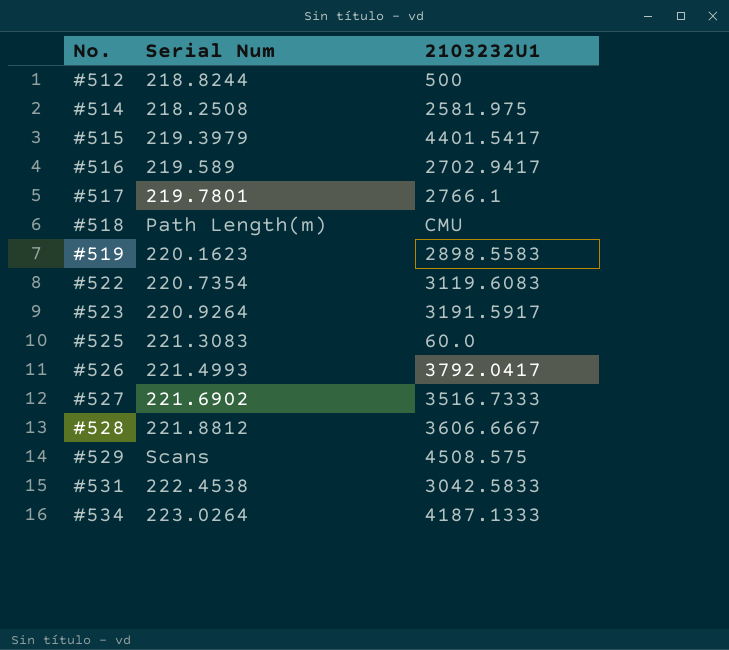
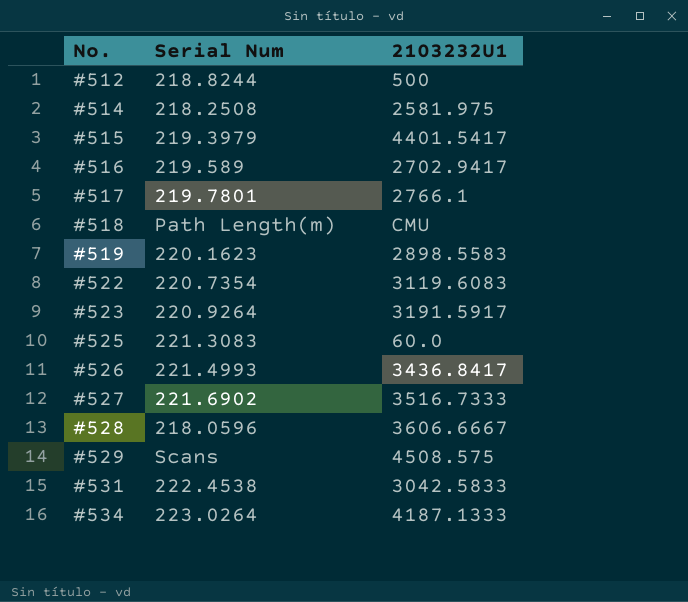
#526 | 2103232U1: 3792.0417 -> 3436.8417
#528 | Serial Num: 221.8812 -> 218.0596

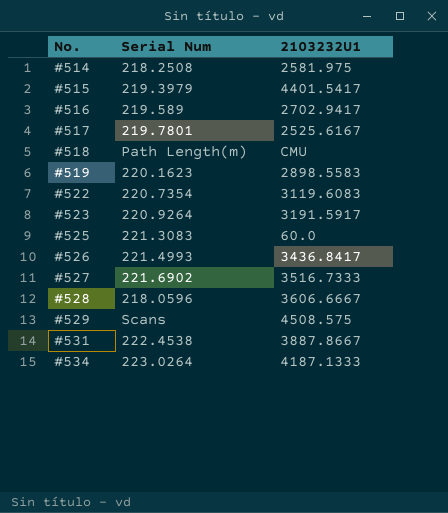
row #512: 218.8244 | 500 -> none
#517 | 2103232U1: 2766.1 -> 2525.6167
#531 | 2103232U1: 3042.5833 -> 3887.8667

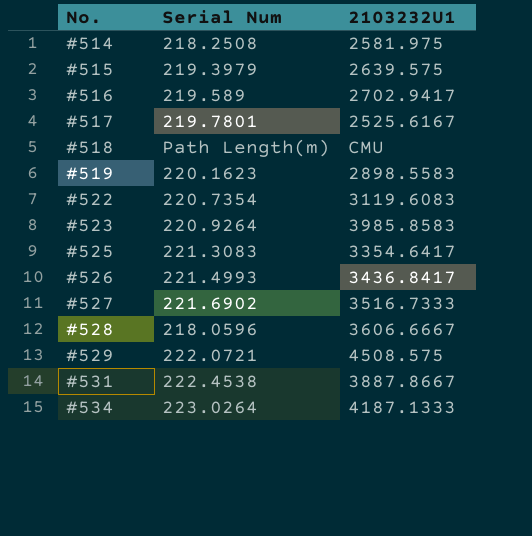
#515 | 2103232U1: 4401.5417 -> 2639.575
#523 | 2103232U1: 3191.5917 -> 3985.8583
#525 | 2103232U1: 60.0 -> 3354.6417
#529 | Serial Num: Scans -> 222.0721

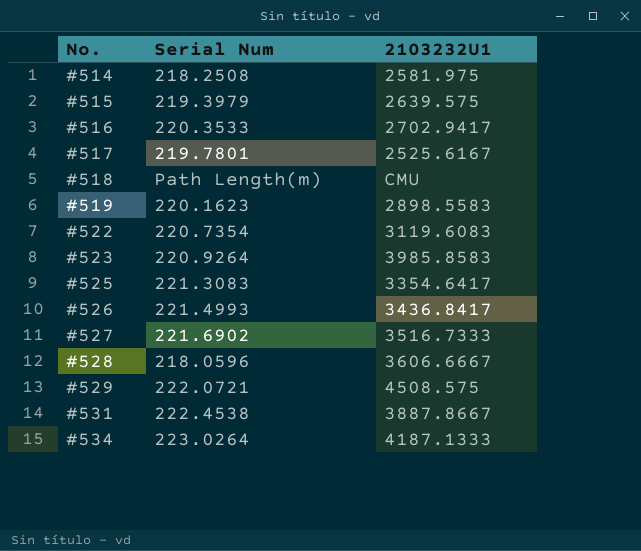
#516 | Serial Num: 219.589 -> 220.3533

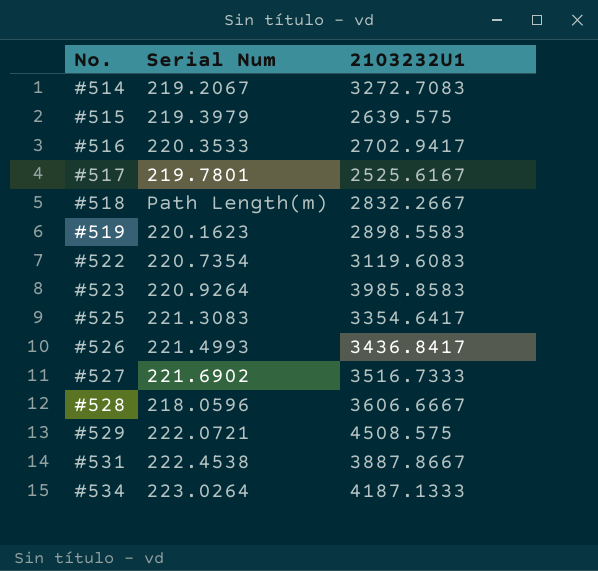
#514 | Serial Num: 218.2508 -> 219.2067
#514 | 2103232U1: 2581.975 -> 3272.7083
#518 | 2103232U1: CMU -> 2832.2667

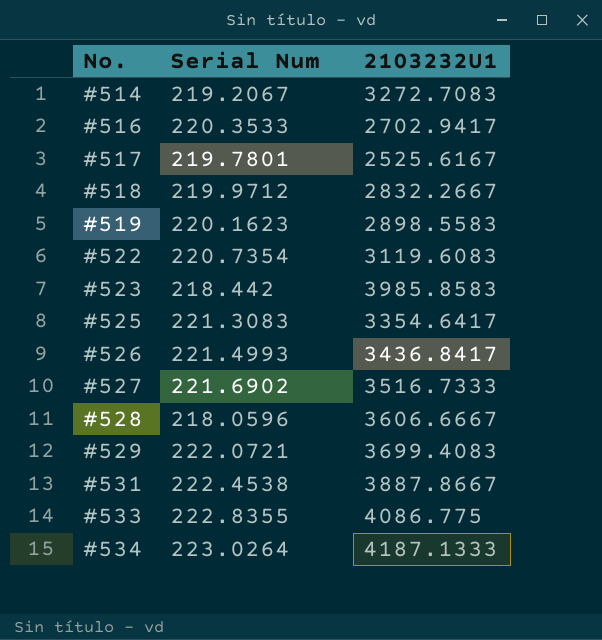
row #515: 219.3979 | 2639.575 -> none
#518 | Serial Num: Path Length(m) -> 219.9712
#523 | Serial Num: 220.9264 -> 218.442
#529 | 2103232U1: 4508.575 -> 3699.4083
row #533: none -> 222.8355 | 4086.775

